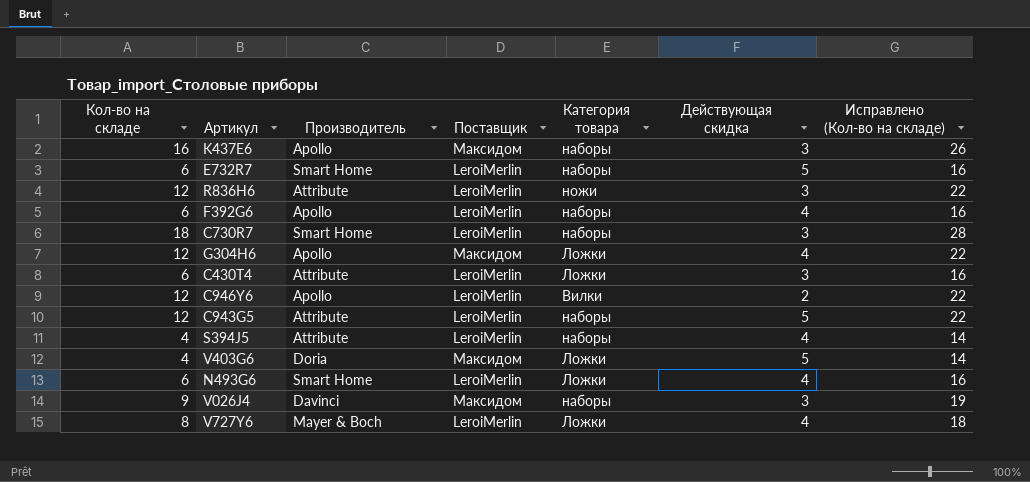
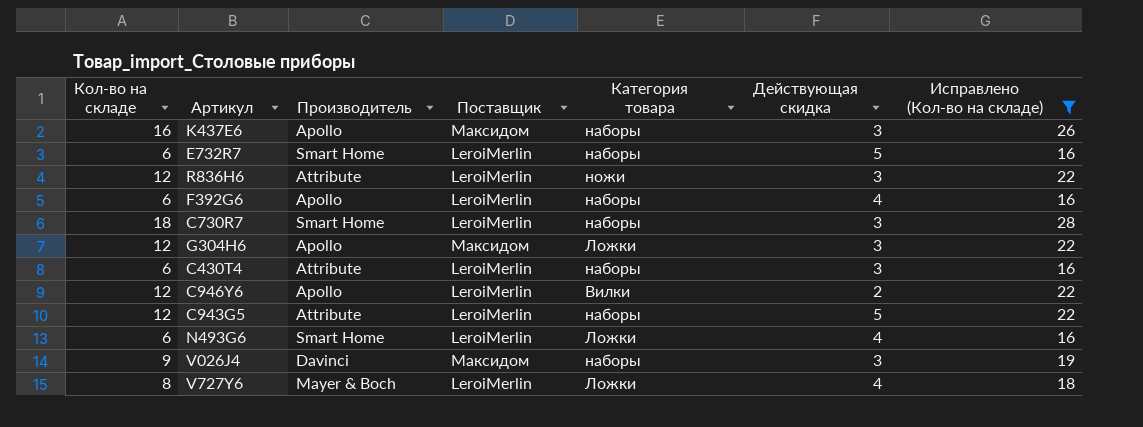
filter: none -> Исправлено (Кол-во на складе) != 14
G304H6 | Действующая скидка: 4 -> 3
C430T4 | Категория товара: Ложки -> наборы

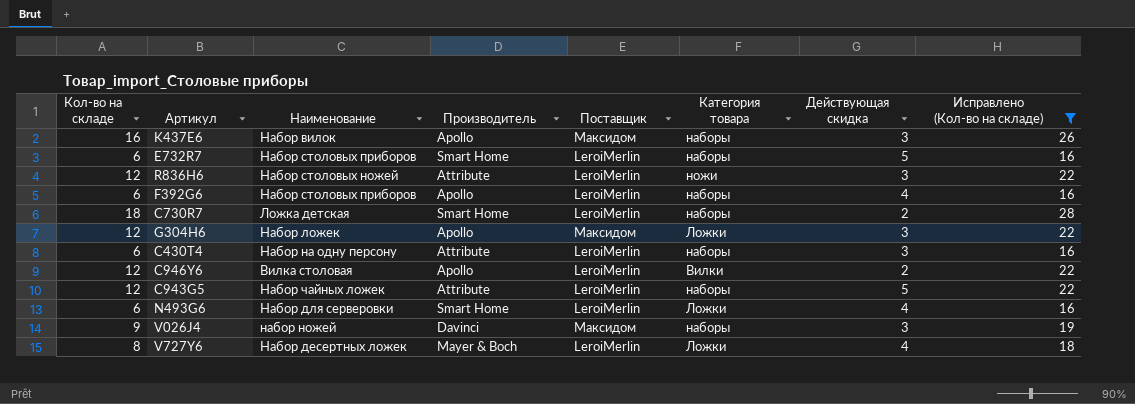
column Наименование | position: none -> 3
C730R7 | Действующая скидка: 3 -> 2

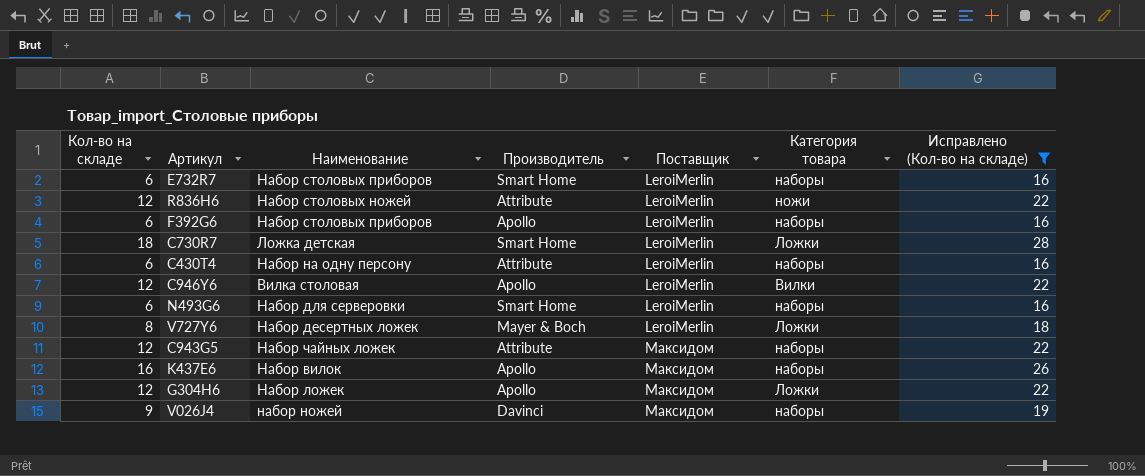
row order: none -> Поставщик ascending
column Действующая скидка | position: 7 -> none
C730R7 | Категория товара: наборы -> Ложки
N493G6 | Категория товара: Ложки -> наборы
C943G5 | Поставщик: LeroiMerlin -> Максидом

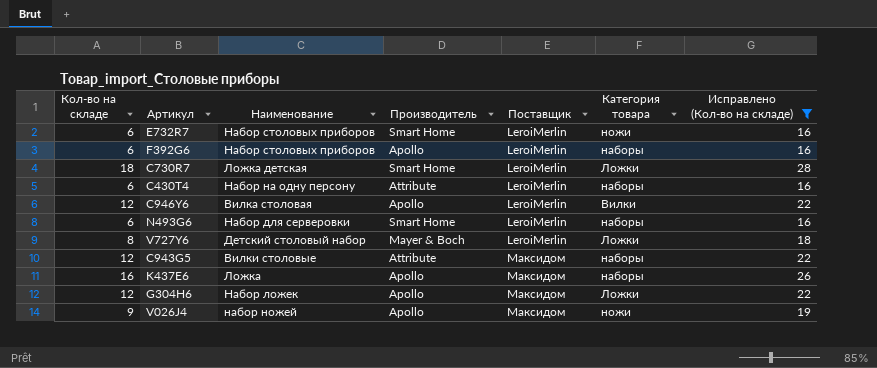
row R836H6: 12 | Набор столовых ножей | Attribute | LeroiMerlin | ножи | 22 -> none
E732R7 | Категория товара: наборы -> ножи
V727Y6 | Наименование: Набор десертных ложек -> Детский столовый набор
C943G5 | Наименование: Набор чайных ложек -> Вилки столовые
K437E6 | Наименование: Набор вилок -> Ложка
V026J4 | Производитель: Davinci -> Apollo
V026J4 | Категория товара: наборы -> ножи

